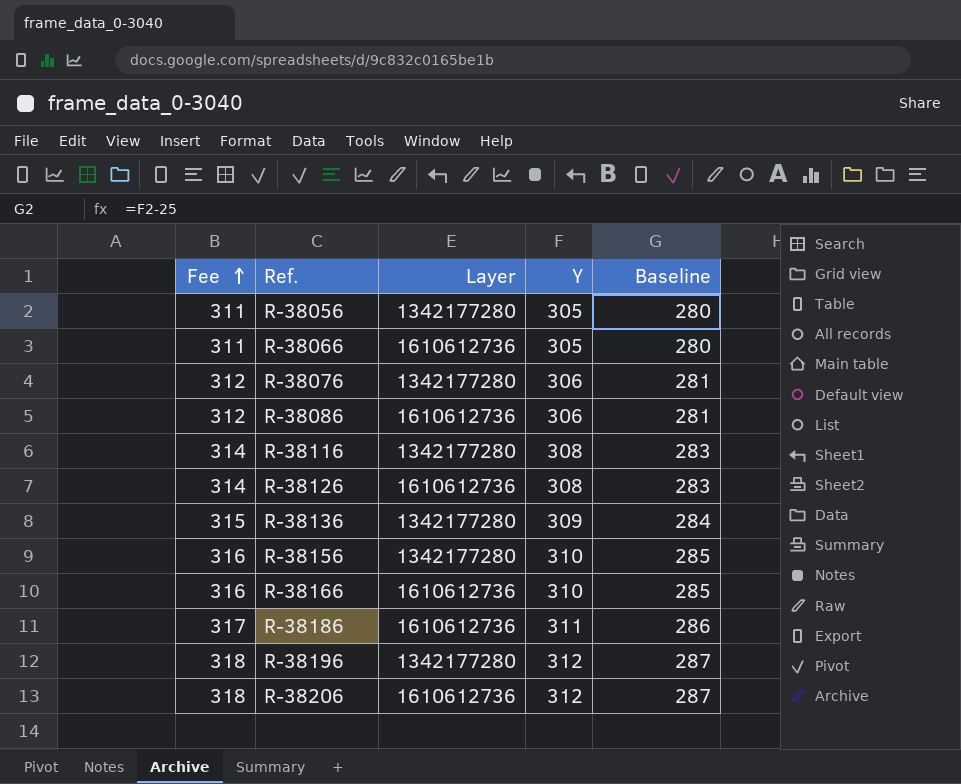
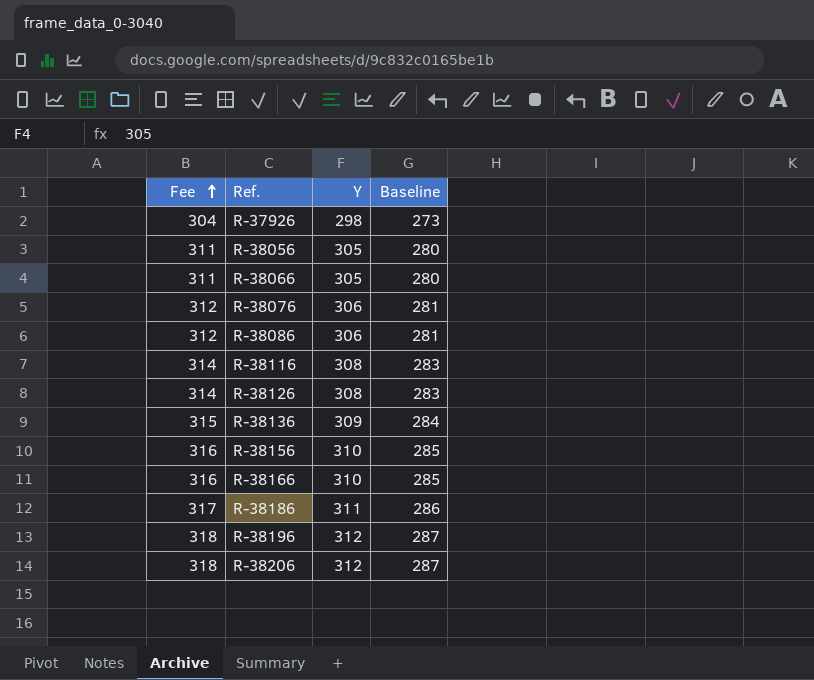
column Layer | position: 3 -> none
row R-37926: none -> 304 | 298 | 273

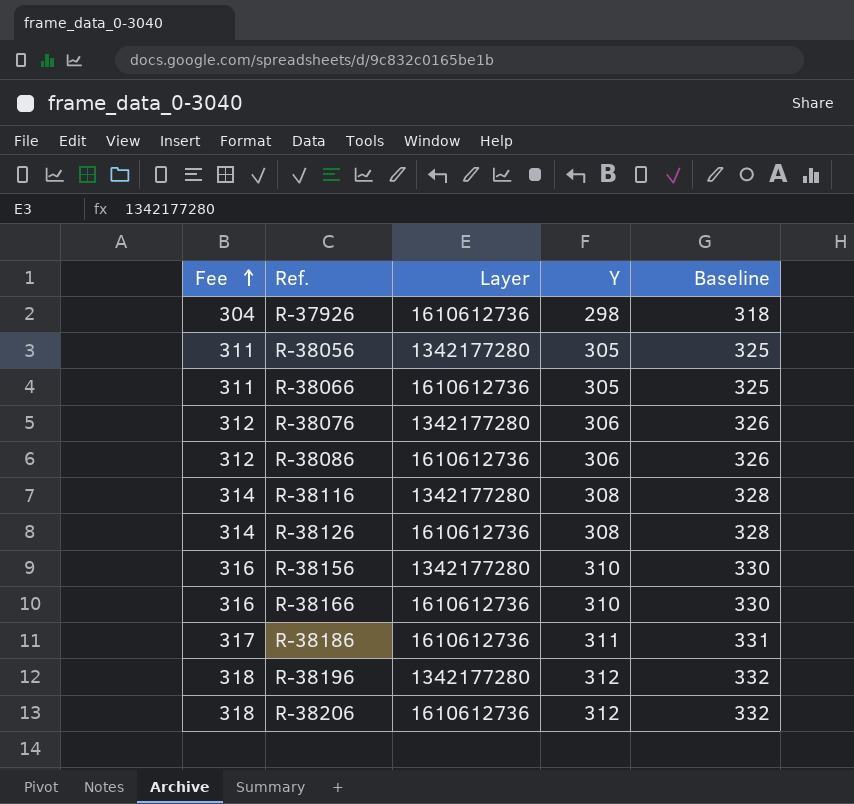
column Layer | position: none -> 3
column Baseline | formula: [Y] - 25 -> [Y] + 20
row R-38136: 315 | 309 | 284 -> none

